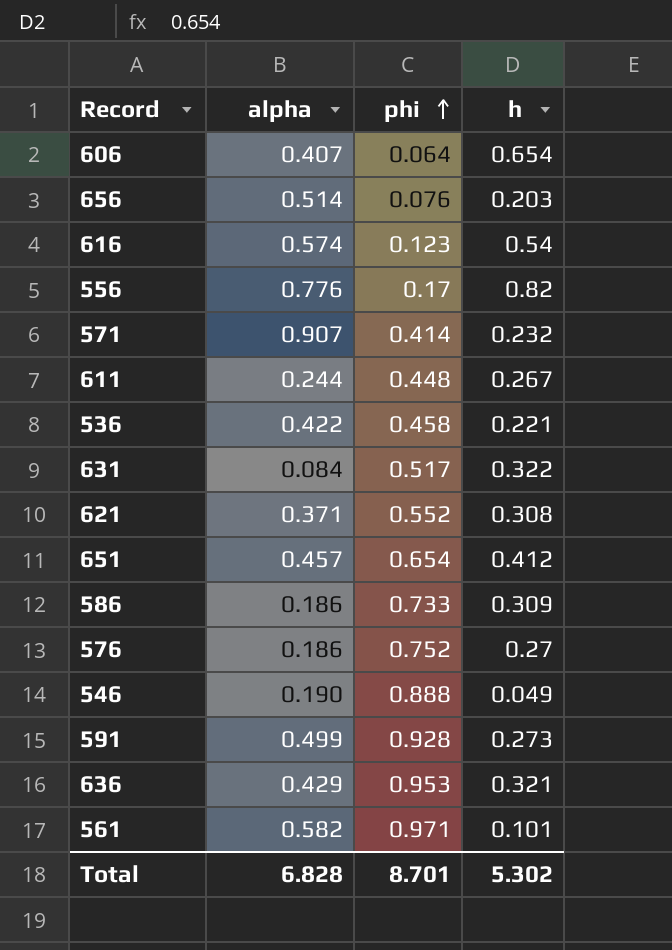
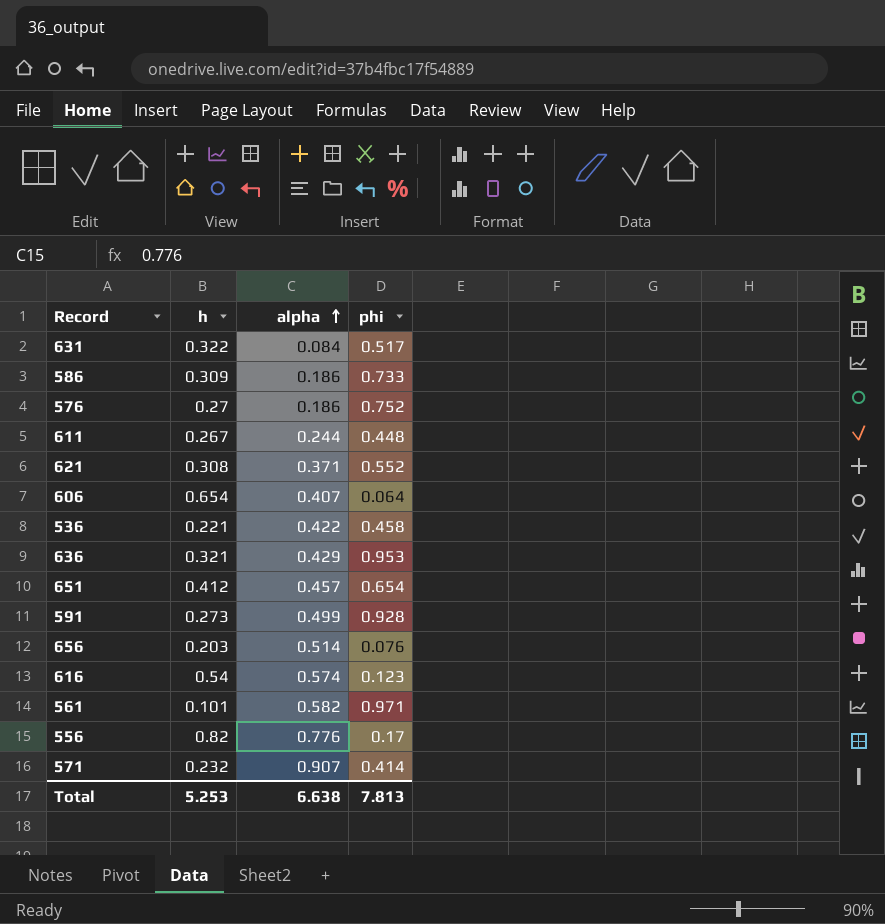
row order: phi ascending -> alpha ascending
column h | position: 4 -> 2
row 546: 0.190 | 0.888 | 0.049 -> none
Total | h: 5.302 -> 5.253
Total | alpha: 6.828 -> 6.638
Total | phi: 8.701 -> 7.813

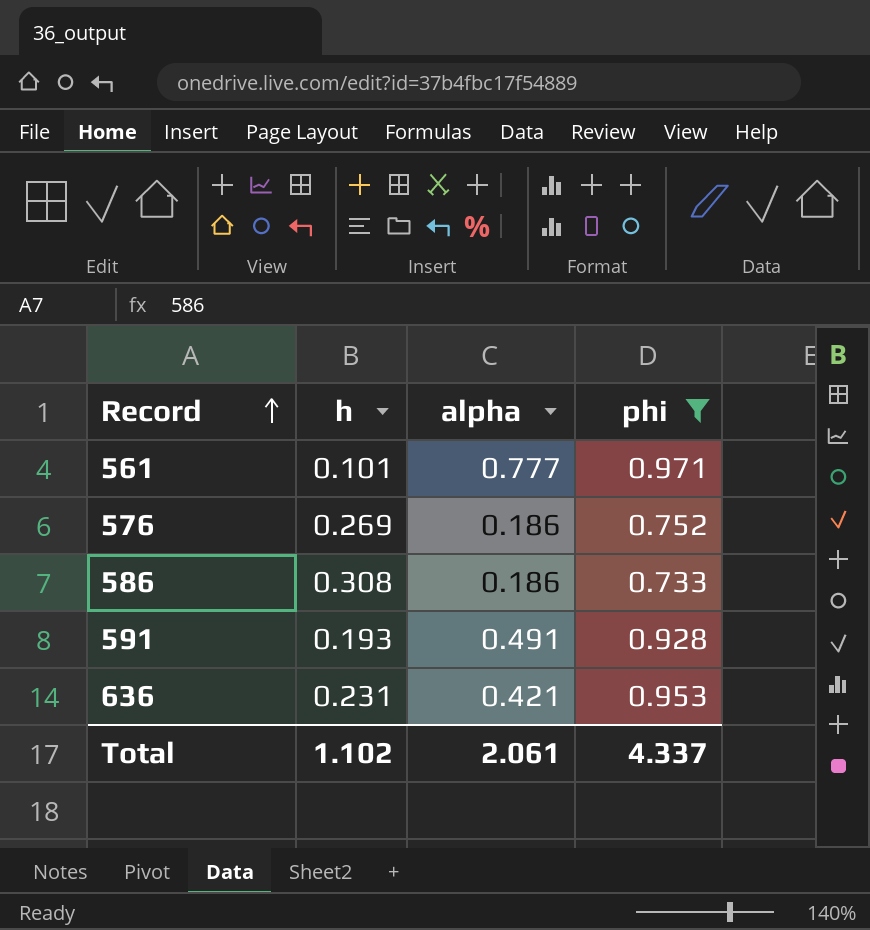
filter: none -> phi >= 0.733
row order: alpha ascending -> Record ascending
561 | alpha: 0.582 -> 0.777
576 | h: 0.27 -> 0.269
586 | h: 0.309 -> 0.308
591 | h: 0.273 -> 0.193
591 | alpha: 0.499 -> 0.491
636 | h: 0.321 -> 0.231
636 | alpha: 0.429 -> 0.421
Total | h: 5.253 -> 1.102
Total | alpha: 6.638 -> 2.061
Total | phi: 7.813 -> 4.337

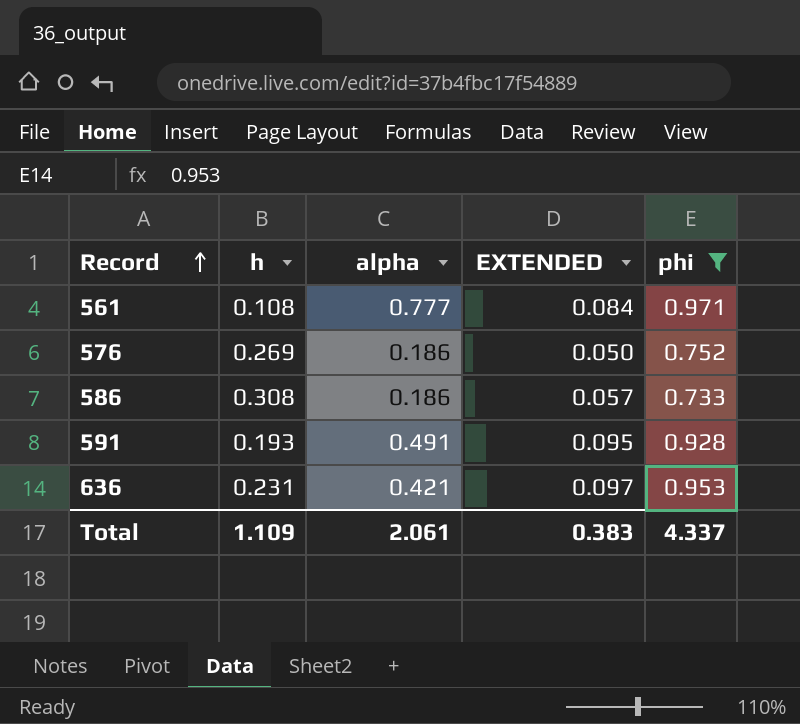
column EXTENDED | formula: none -> [h] * [alpha]
561 | h: 0.101 -> 0.108
Total | h: 1.102 -> 1.109

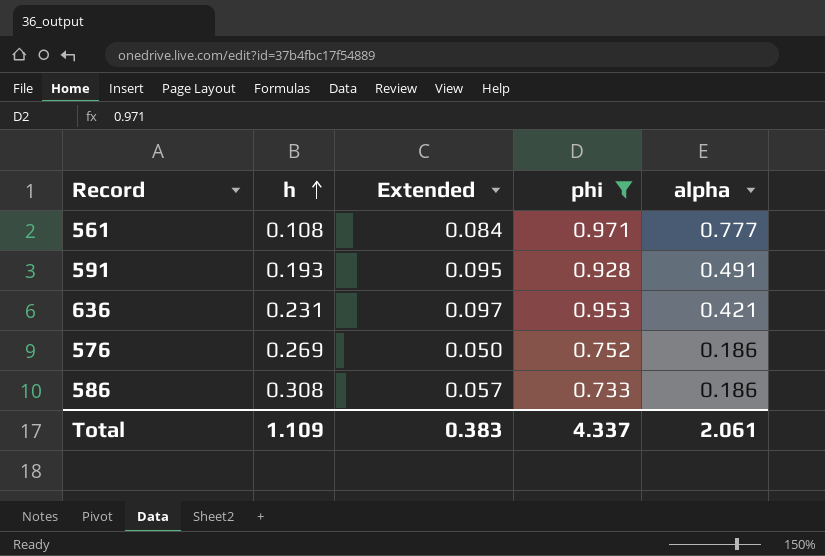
row order: Record ascending -> h ascending
column name: EXTENDED -> Extended
column alpha | position: 3 -> 5

